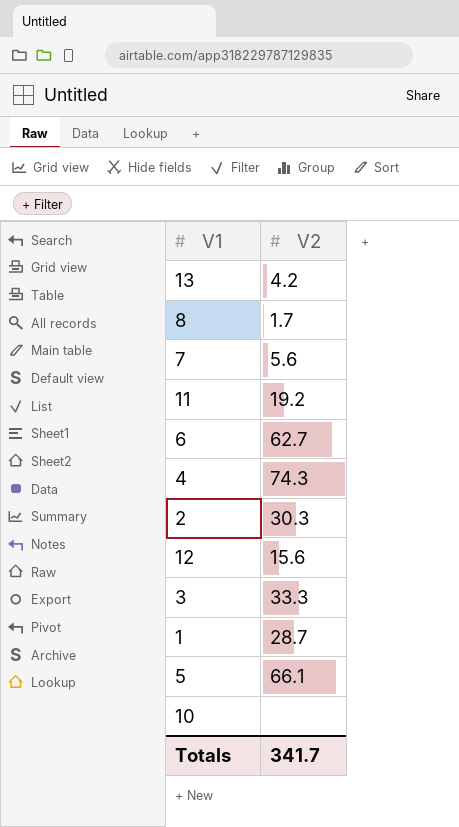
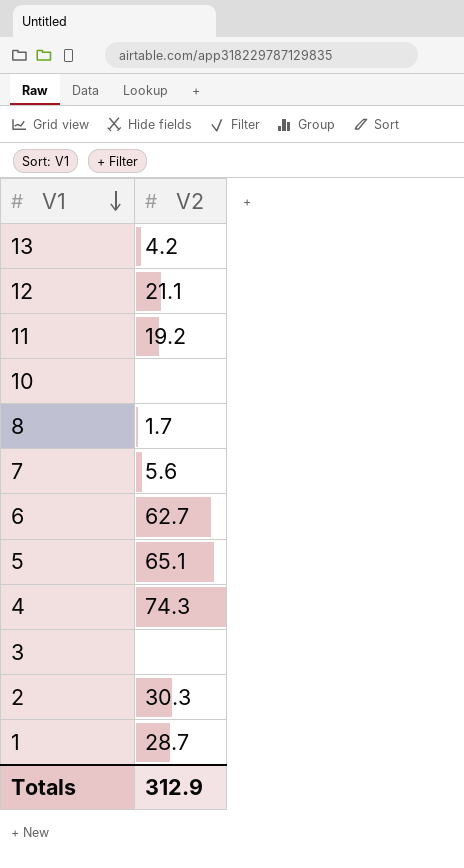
row order: none -> V1 descending
12 | V2: 15.6 -> 21.1
5 | V2: 66.1 -> 65.1
3 | V2: 33.3 -> none
Totals | V2: 341.7 -> 312.9

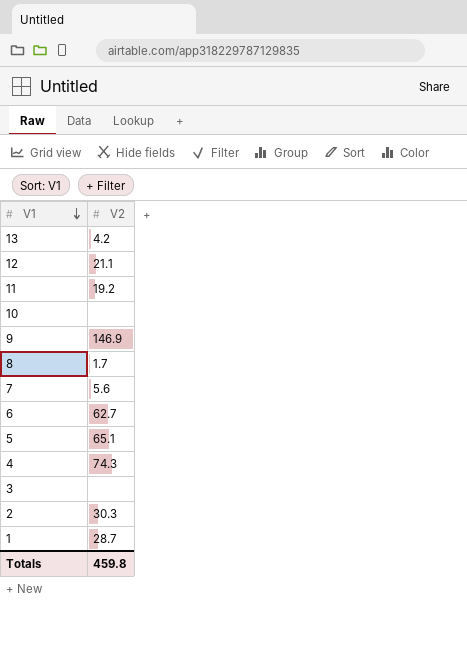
row 9: none -> 146.9
Totals | V2: 312.9 -> 459.8

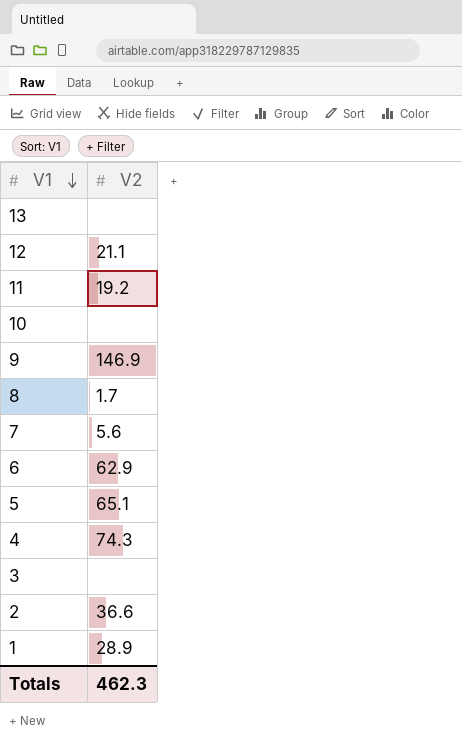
13 | V2: 4.2 -> none
6 | V2: 62.7 -> 62.9
2 | V2: 30.3 -> 36.6
1 | V2: 28.7 -> 28.9
Totals | V2: 459.8 -> 462.3

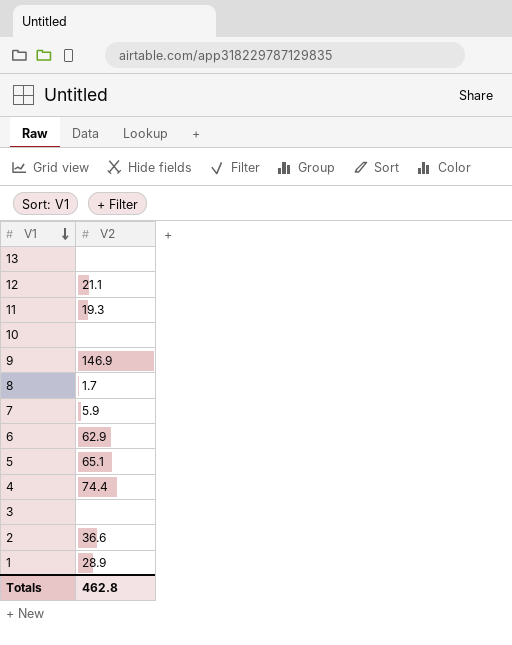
11 | V2: 19.2 -> 19.3
7 | V2: 5.6 -> 5.9
4 | V2: 74.3 -> 74.4
Totals | V2: 462.3 -> 462.8

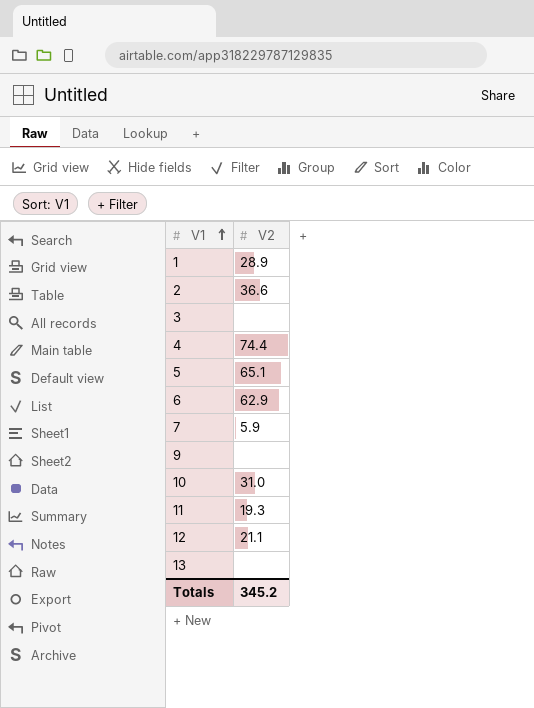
row order: V1 descending -> V1 ascending
row 8: 1.7 -> none
9 | V2: 146.9 -> none
10 | V2: none -> 31.0
Totals | V2: 462.8 -> 345.2

